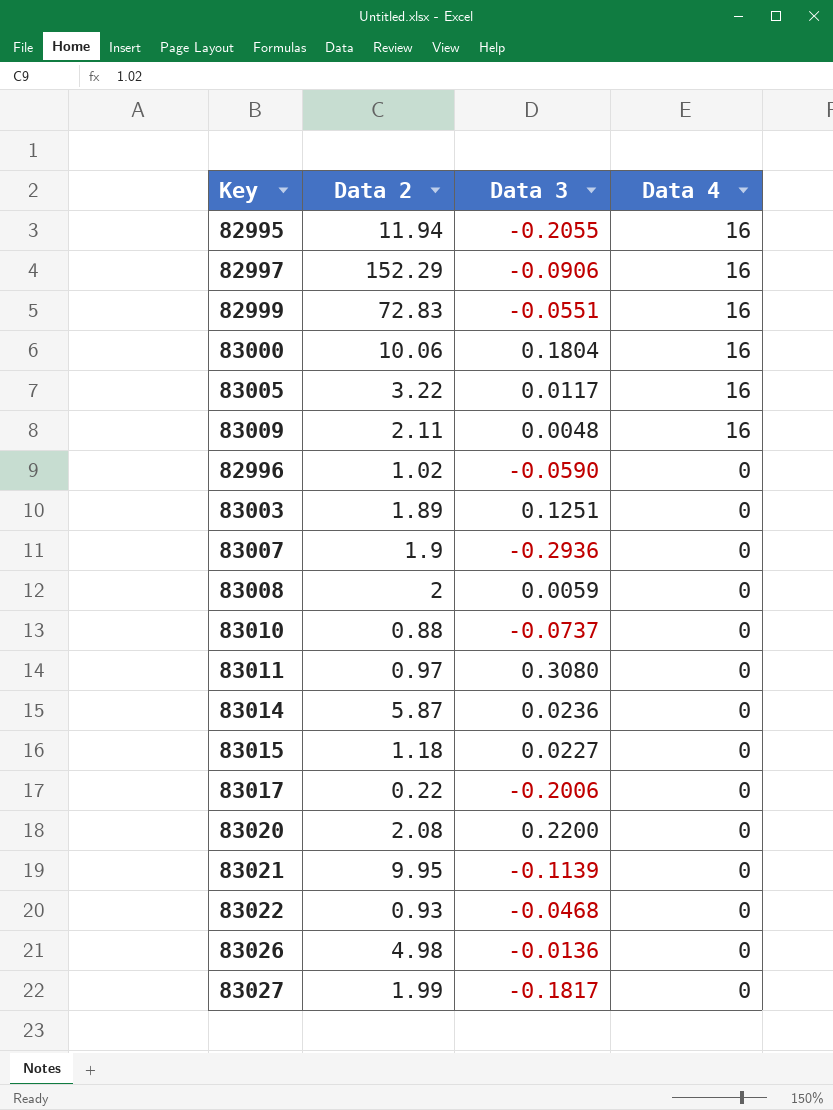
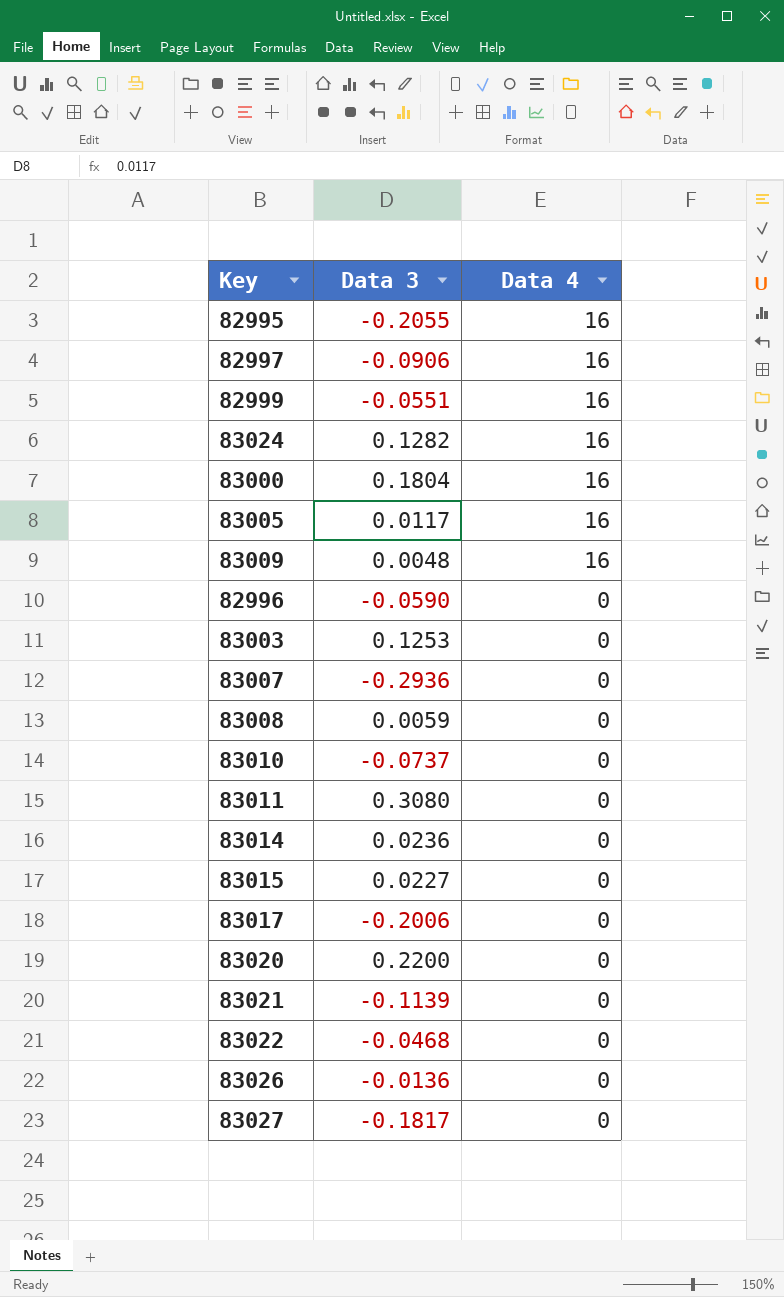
column Data 2 | position: 2 -> none
row 83024: none -> 0.1282 | 16
83003 | Data 3: 0.1251 -> 0.1253

